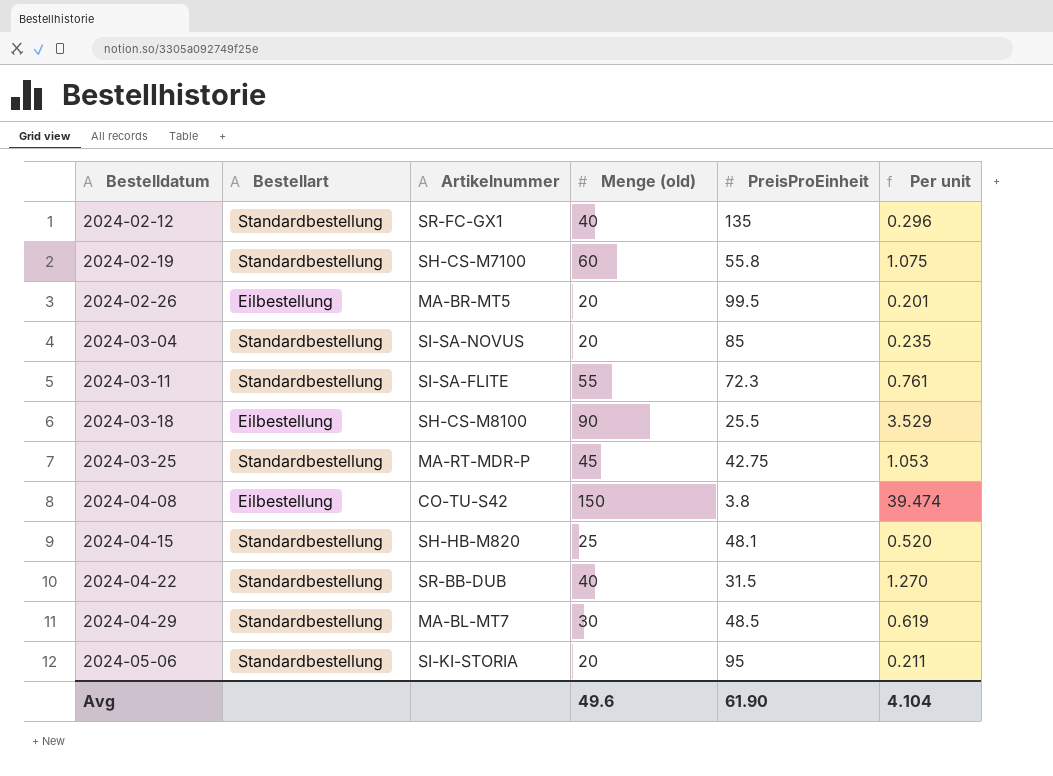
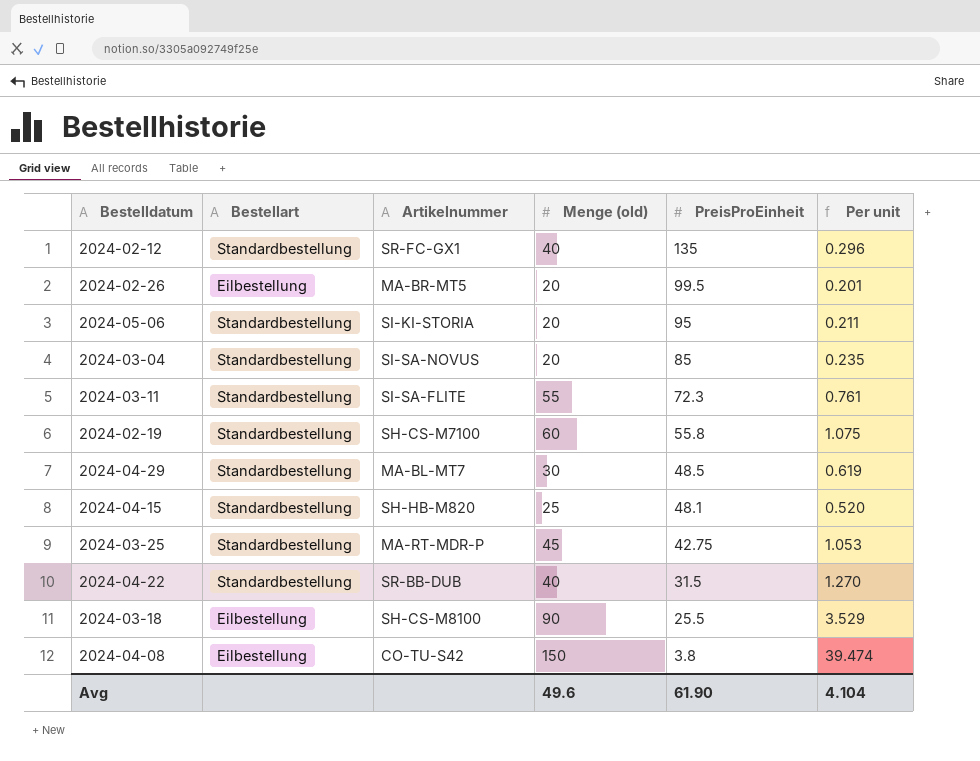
row order: Bestelldatum ascending -> PreisProEinheit descending

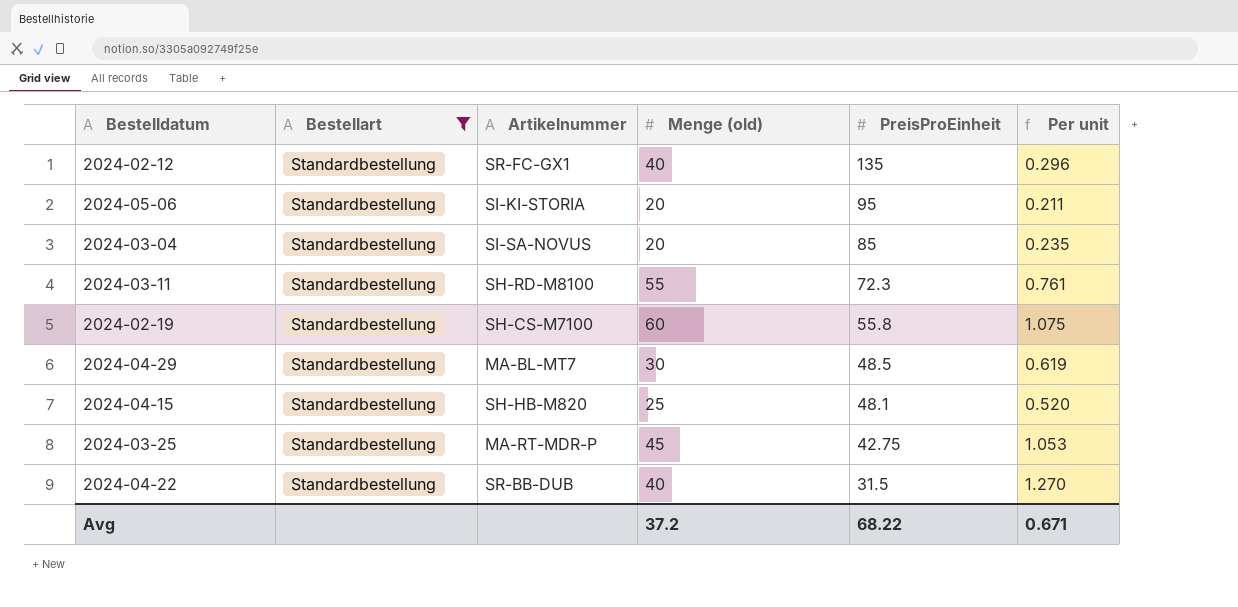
filter: none -> Bestellart = Standardbestellung
2024-03-11 | Artikelnummer: SI-SA-FLITE -> SH-RD-M8100
Avg | Menge (old): 49.6 -> 37.2
Avg | PreisProEinheit: 61.90 -> 68.22
Avg | Per unit: 4.104 -> 0.671

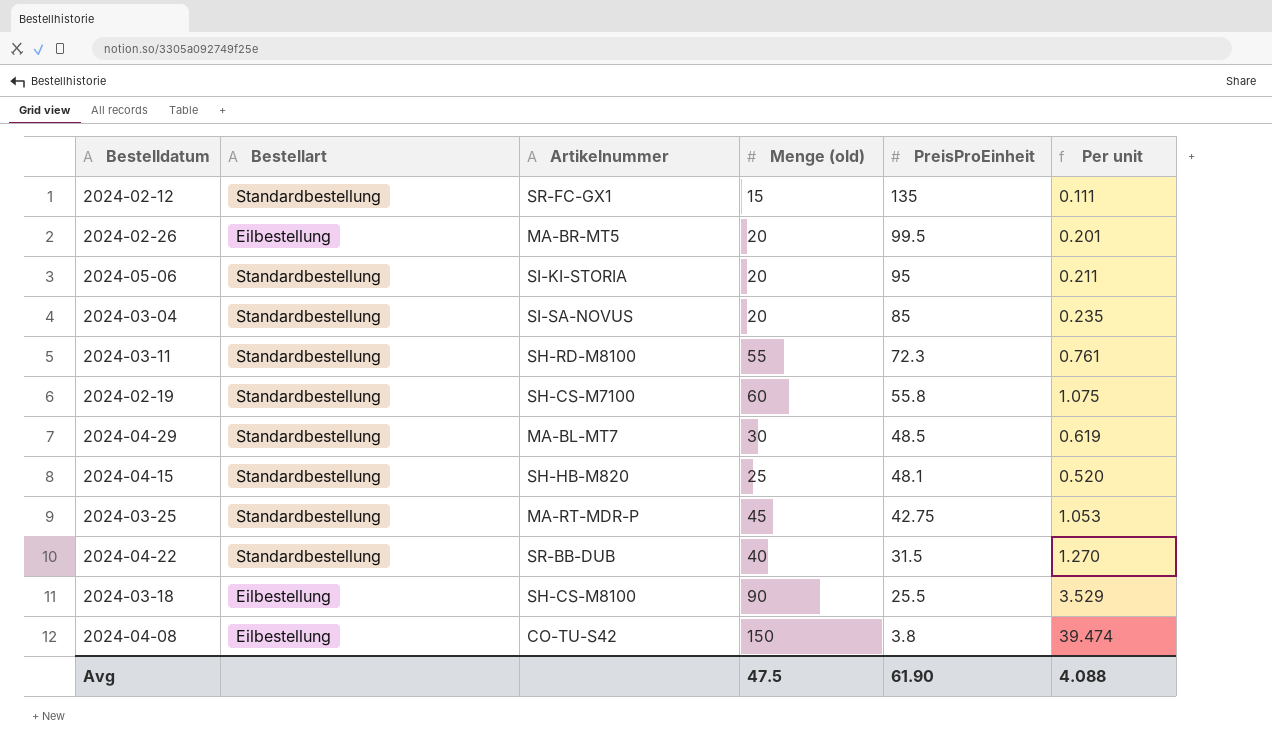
filter: Bestellart = Standardbestellung -> none
2024-02-12 | Menge (old): 40 -> 15
2024-02-12 | Per unit: 0.296 -> 0.111
Avg | Menge (old): 37.2 -> 47.5
Avg | PreisProEinheit: 68.22 -> 61.90
Avg | Per unit: 0.671 -> 4.088

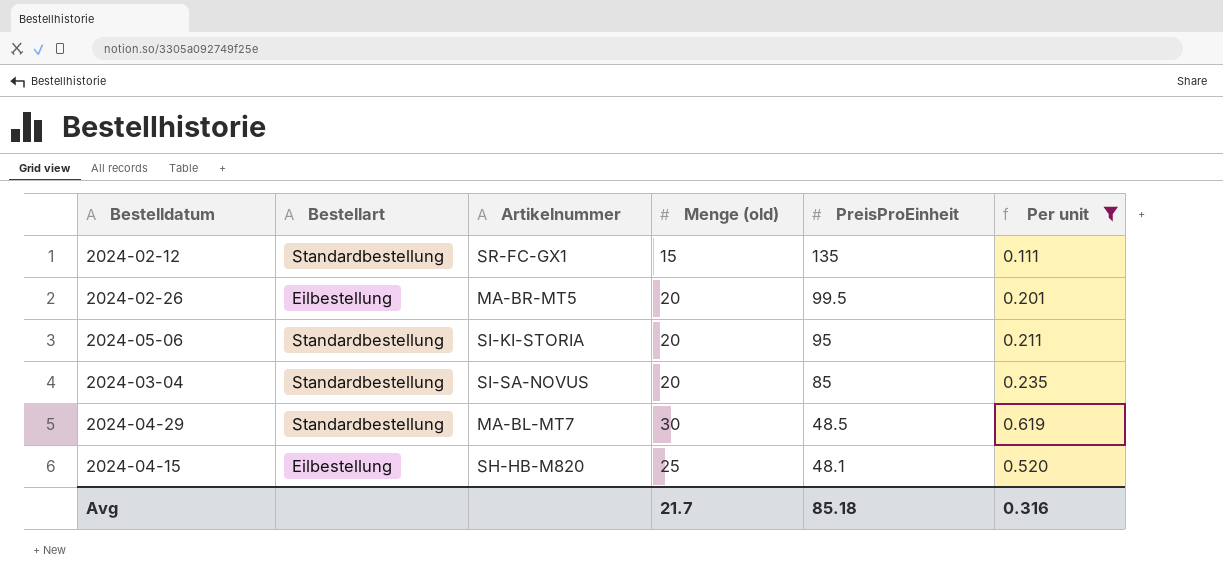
filter: none -> Per unit <= 0.619
2024-04-15 | Bestellart: Standardbestellung -> Eilbestellung
Avg | Menge (old): 47.5 -> 21.7
Avg | PreisProEinheit: 61.90 -> 85.18
Avg | Per unit: 4.088 -> 0.316

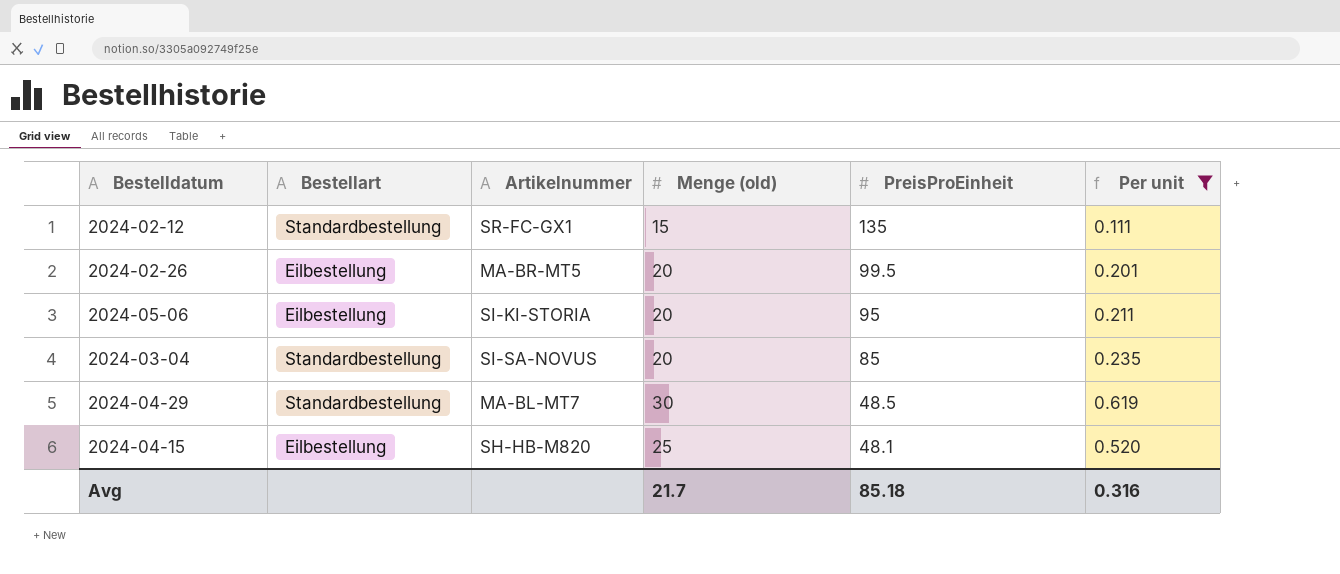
2024-05-06 | Bestellart: Standardbestellung -> Eilbestellung

